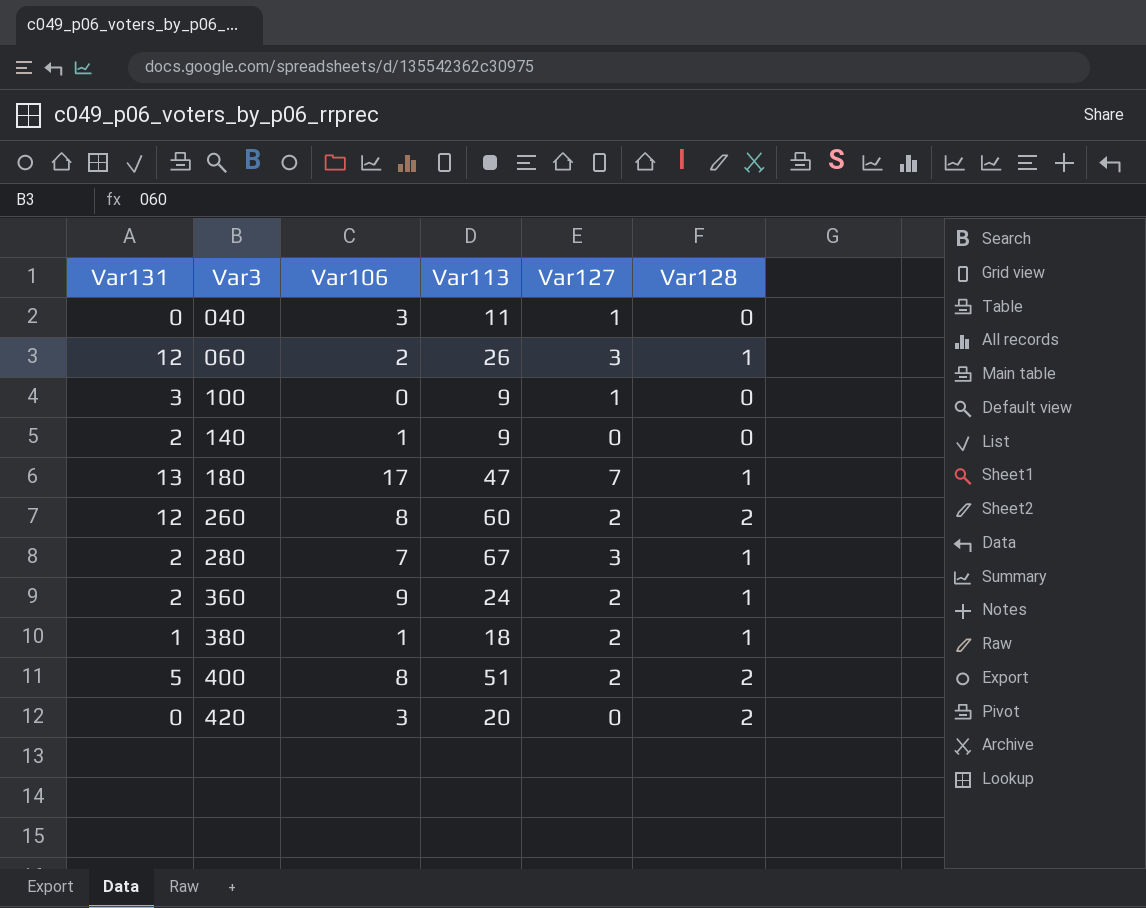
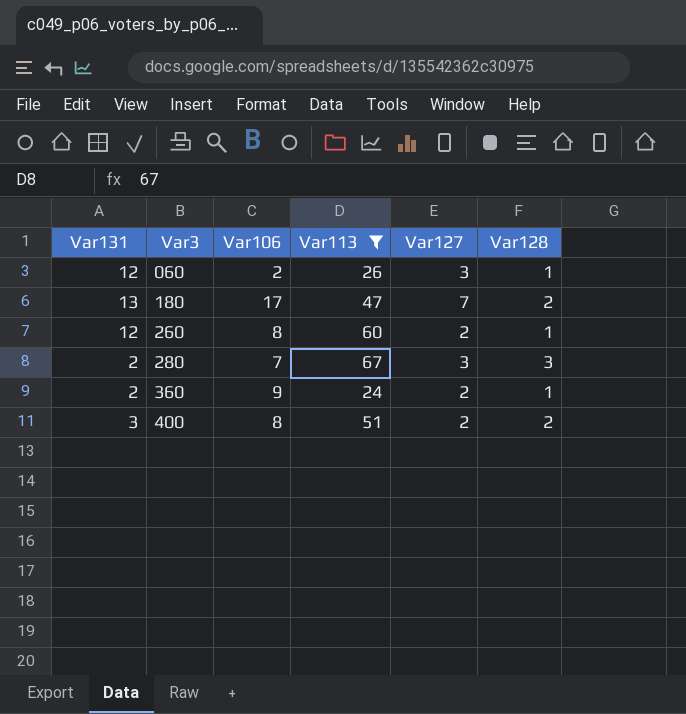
filter: none -> Var113 >= 24
180 | Var128: 1 -> 2
260 | Var128: 2 -> 1
280 | Var128: 1 -> 3
400 | Var131: 5 -> 3

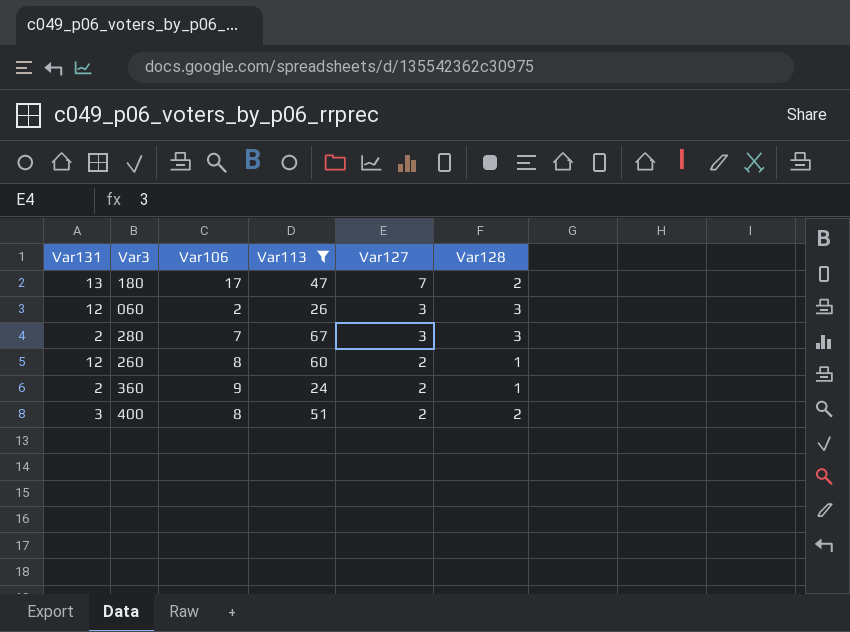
row order: Var3 ascending -> Var127 descending
060 | Var128: 1 -> 3

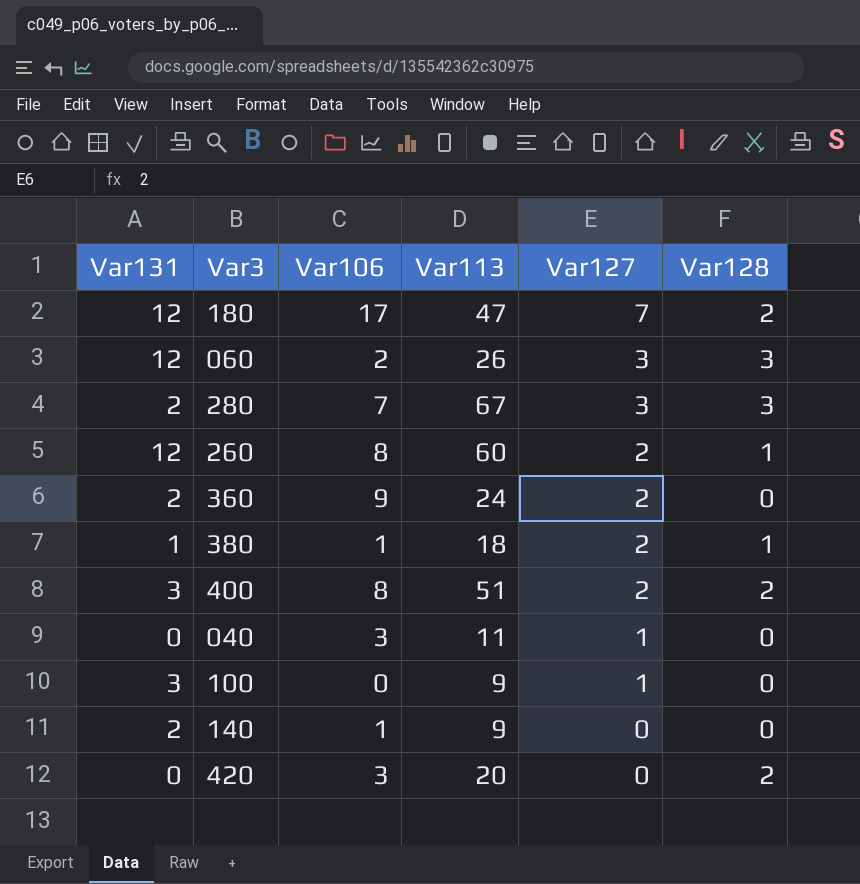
filter: Var113 >= 24 -> none
180 | Var131: 13 -> 12
360 | Var128: 1 -> 0

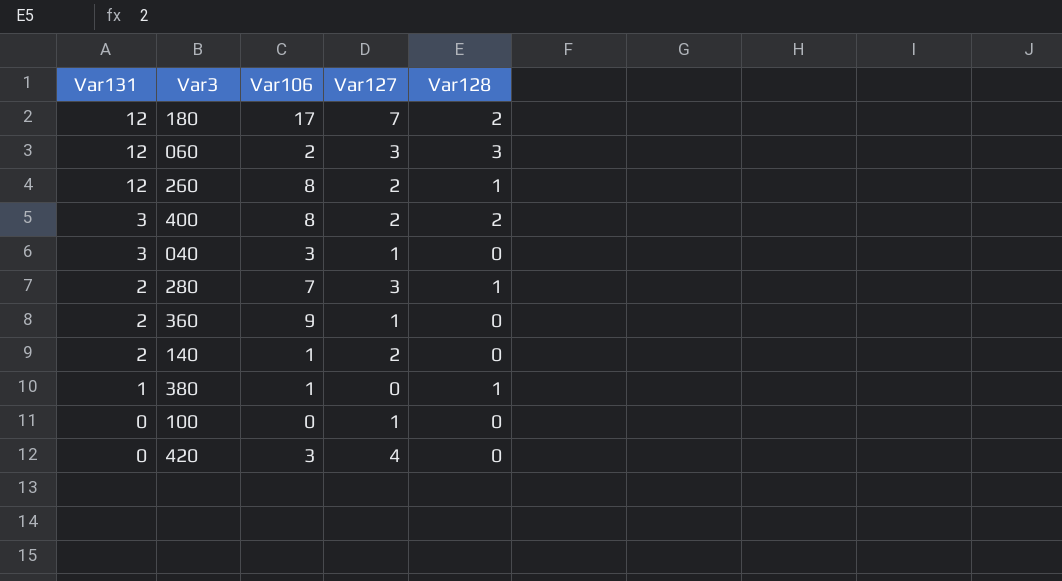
row order: Var127 descending -> Var131 descending
column Var113 | position: 4 -> none
040 | Var131: 0 -> 3
280 | Var128: 3 -> 1
360 | Var127: 2 -> 1
140 | Var127: 0 -> 2
380 | Var127: 2 -> 0
100 | Var131: 3 -> 0
420 | Var127: 0 -> 4
420 | Var128: 2 -> 0

